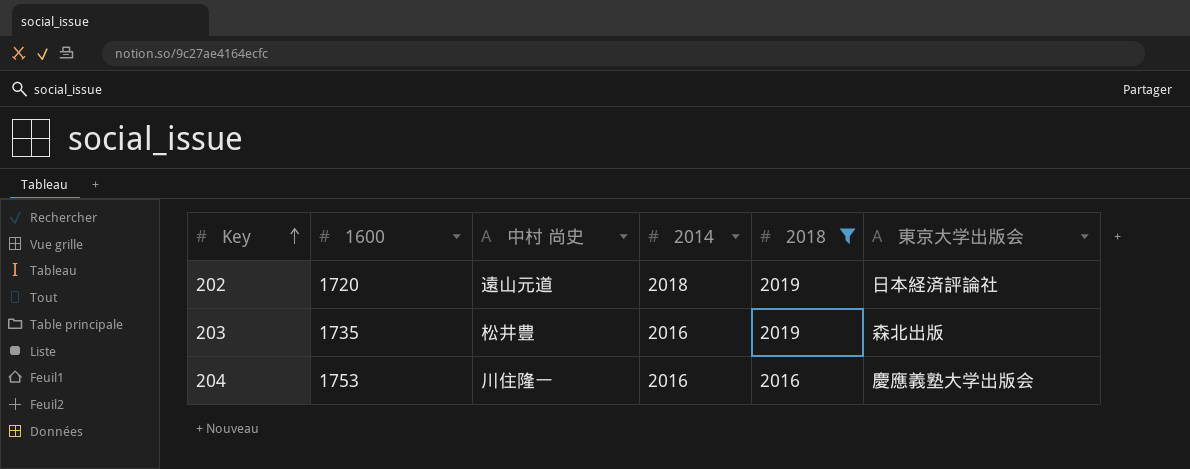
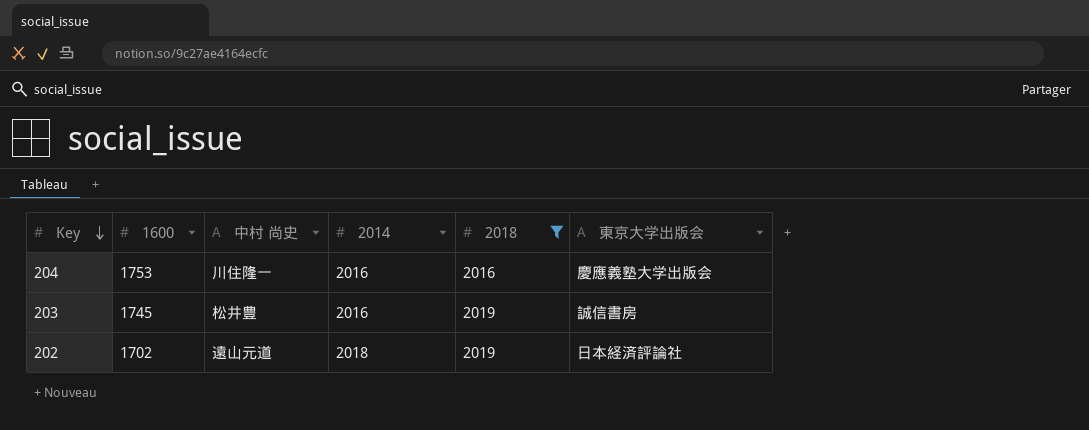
row order: Key ascending -> Key descending
203 | 1600: 1735 -> 1745
203 | 東京大学出版会: 森北出版 -> 誠信書房
202 | 1600: 1720 -> 1702

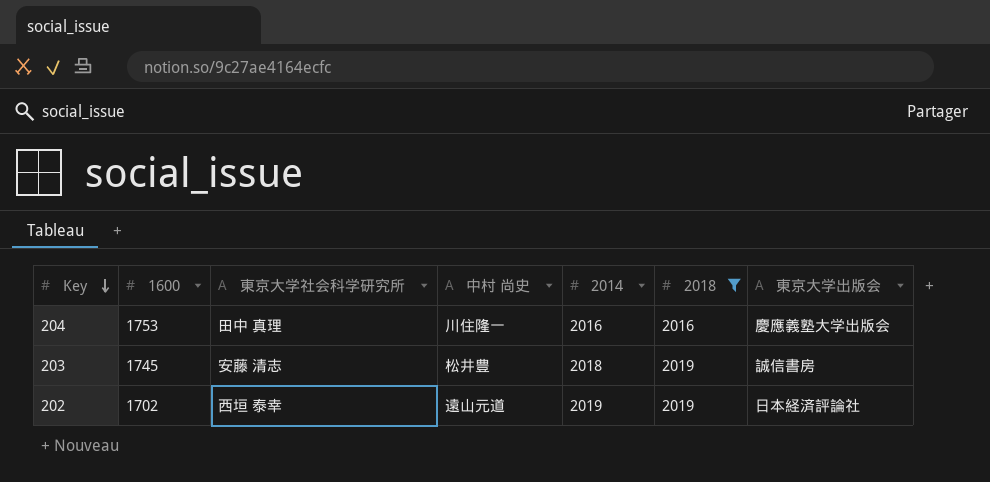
column 東京大学社会科学研究所 | position: none -> 3
203 | 2014: 2016 -> 2018
202 | 2014: 2018 -> 2019

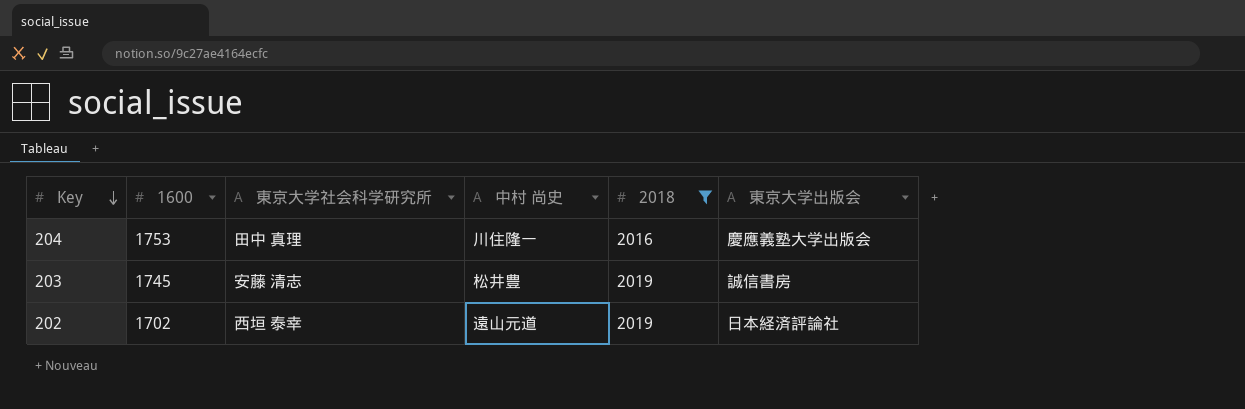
column 2014 | position: 5 -> none

